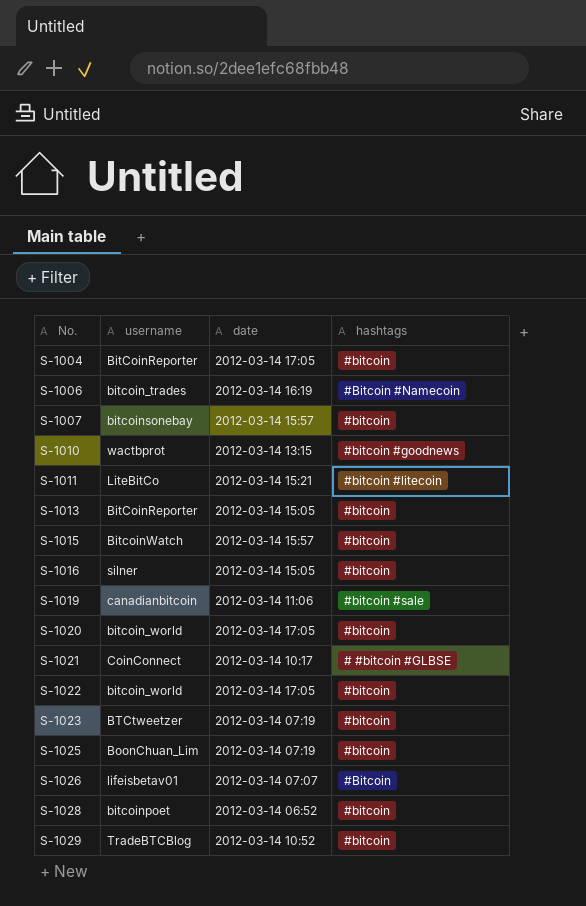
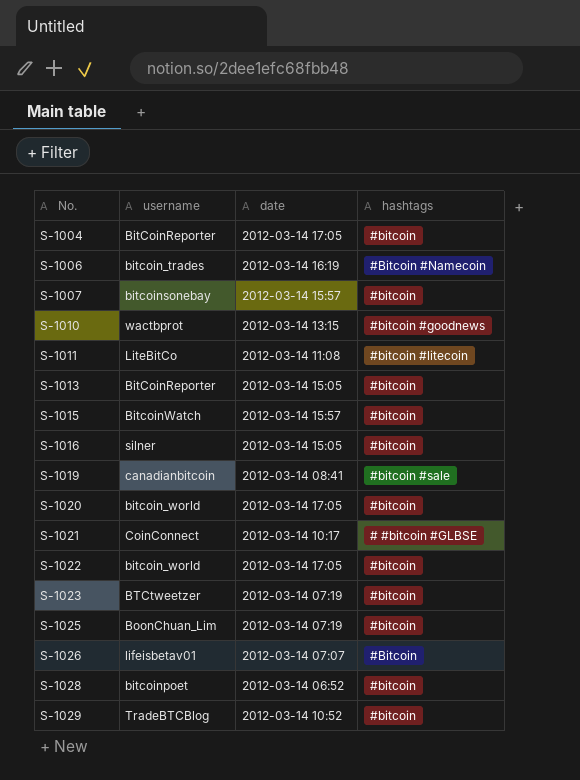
S-1011 | date: 2012-03-14 15:21 -> 2012-03-14 11:08
S-1019 | date: 2012-03-14 11:06 -> 2012-03-14 08:41

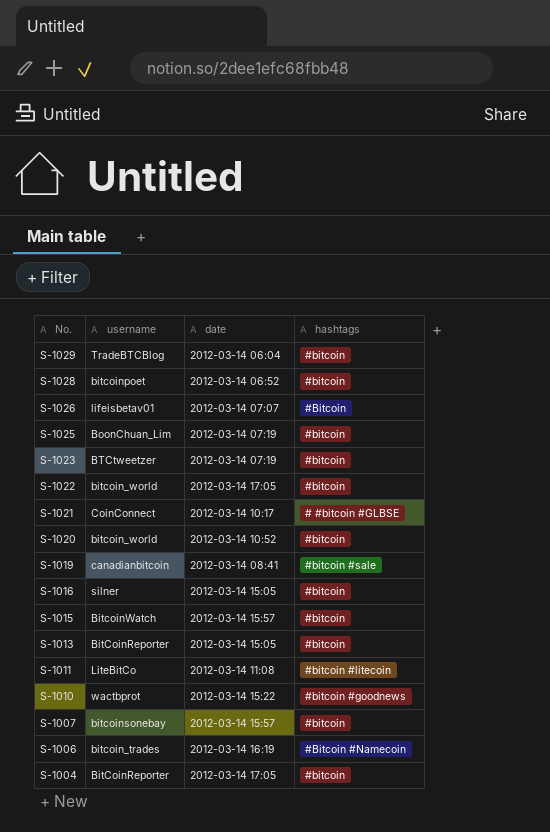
row order: No. ascending -> No. descending
S-1029 | date: 2012-03-14 10:52 -> 2012-03-14 06:04
S-1020 | date: 2012-03-14 17:05 -> 2012-03-14 10:52
S-1010 | date: 2012-03-14 13:15 -> 2012-03-14 15:22

